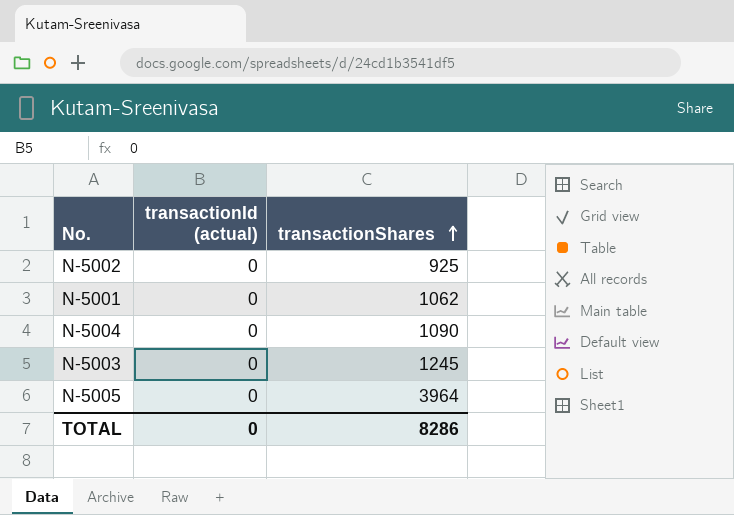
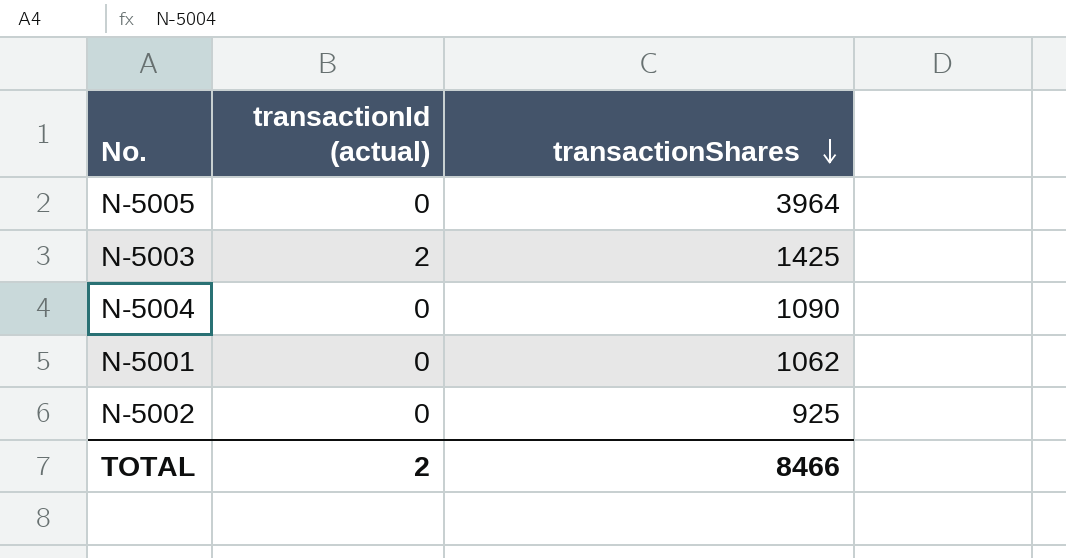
row order: transactionShares ascending -> transactionShares descending
N-5003 | transactionId (actual): 0 -> 2
N-5003 | transactionShares: 1245 -> 1425
TOTAL | transactionId (actual): 0 -> 2
TOTAL | transactionShares: 8286 -> 8466

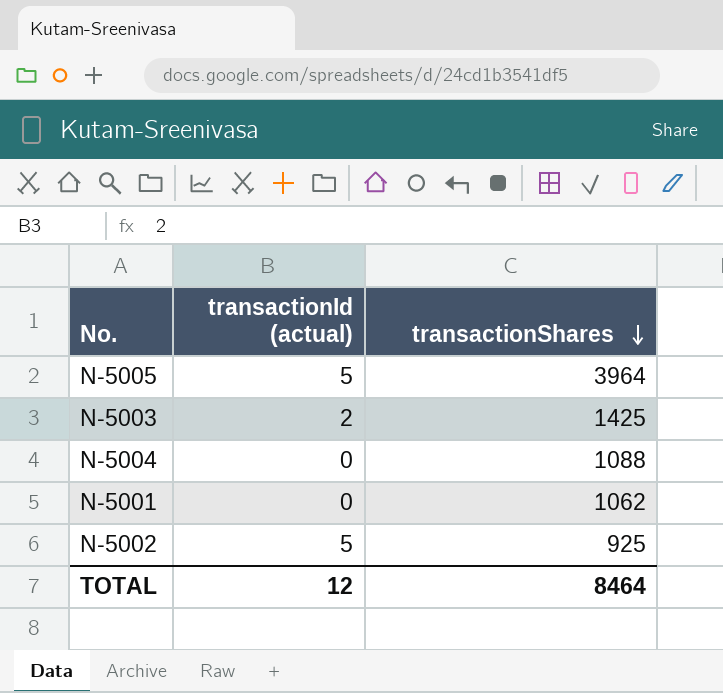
N-5005 | transactionId (actual): 0 -> 5
N-5004 | transactionShares: 1090 -> 1088
N-5002 | transactionId (actual): 0 -> 5
TOTAL | transactionId (actual): 2 -> 12
TOTAL | transactionShares: 8466 -> 8464

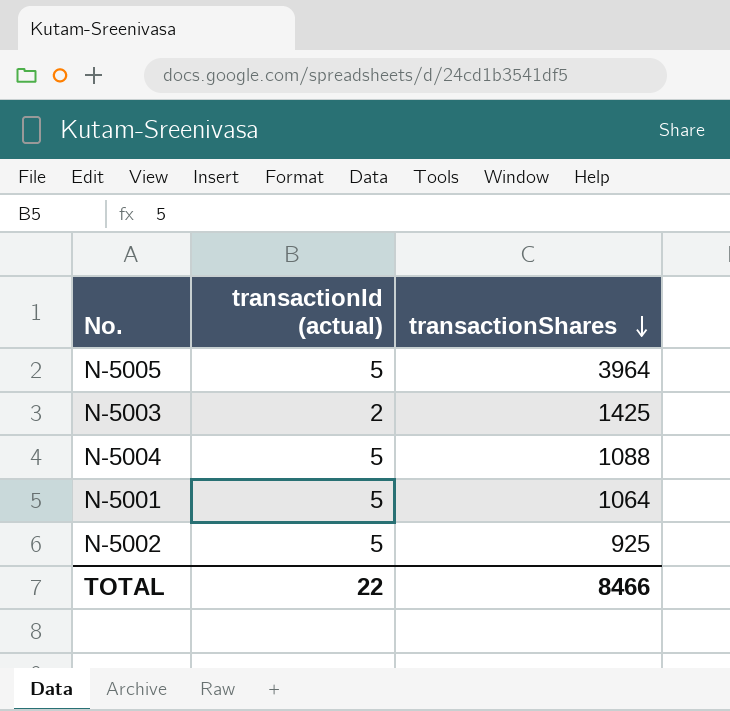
N-5004 | transactionId (actual): 0 -> 5
N-5001 | transactionId (actual): 0 -> 5
N-5001 | transactionShares: 1062 -> 1064
TOTAL | transactionId (actual): 12 -> 22
TOTAL | transactionShares: 8464 -> 8466

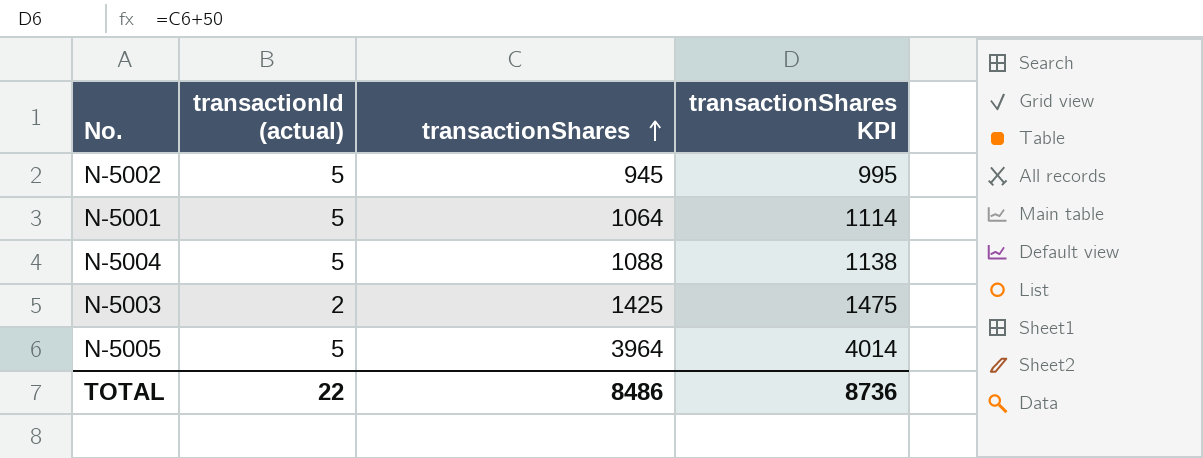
row order: transactionShares descending -> transactionShares ascending
column transactionShares KPI | formula: none -> [transactionShares] + 50
N-5002 | transactionShares: 925 -> 945
TOTAL | transactionShares: 8466 -> 8486

